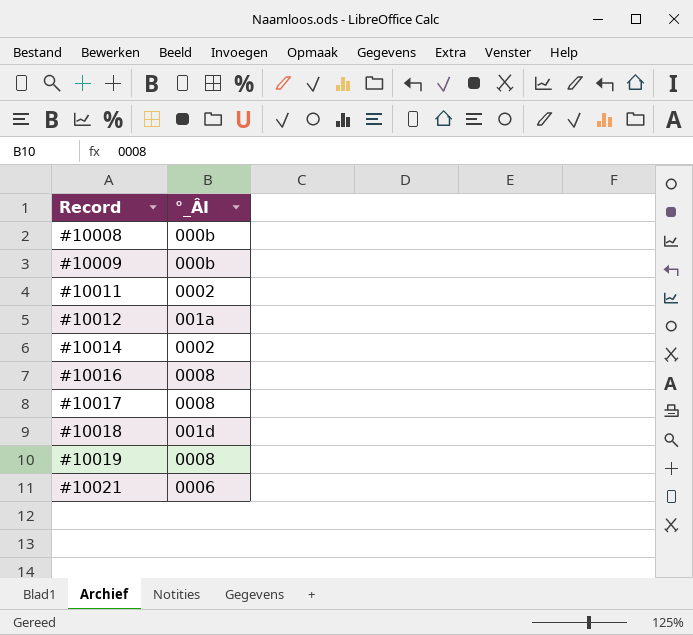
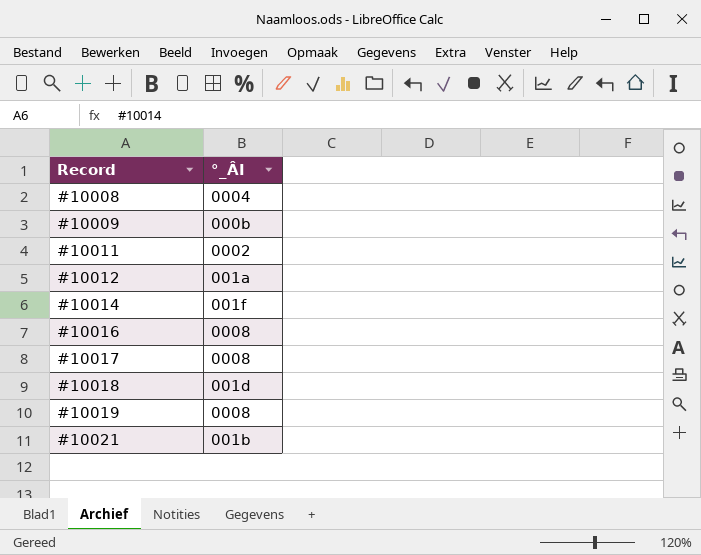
#10008 | °_ÂI: 000b -> 0004
#10014 | °_ÂI: 0002 -> 001f
#10021 | °_ÂI: 0006 -> 001b

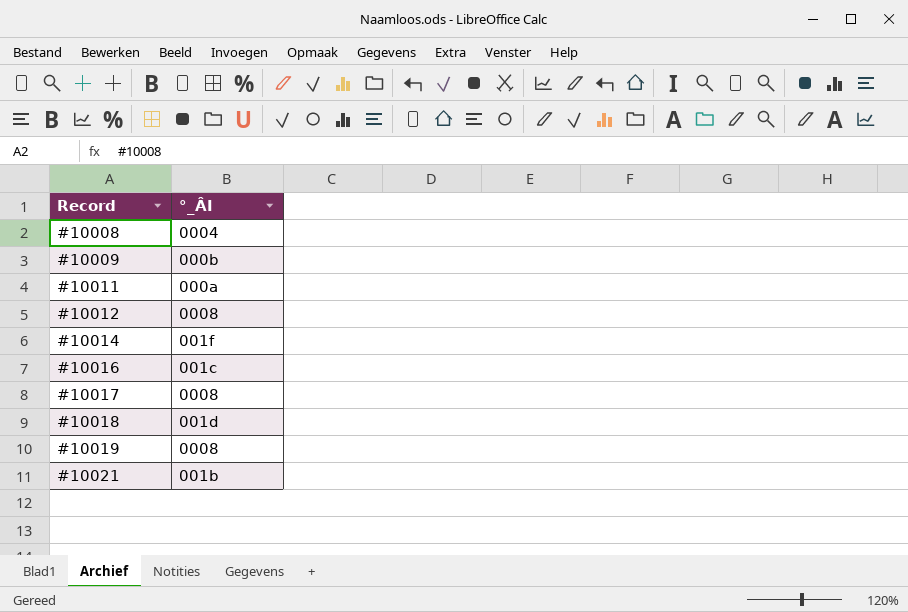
#10011 | °_ÂI: 0002 -> 000a
#10012 | °_ÂI: 001a -> 0008
#10016 | °_ÂI: 0008 -> 001c

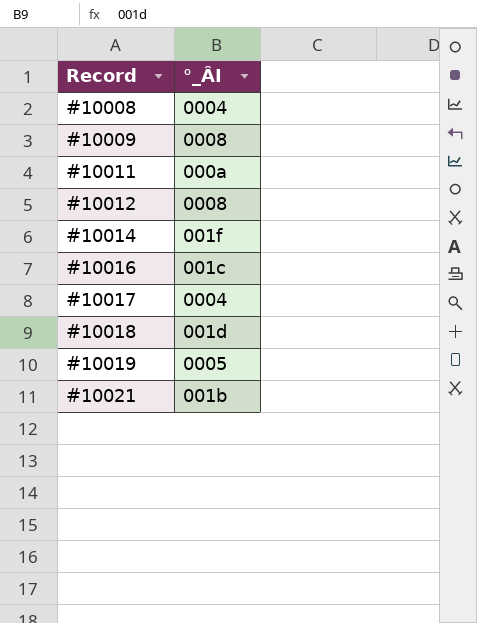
#10009 | °_ÂI: 000b -> 0008
#10017 | °_ÂI: 0008 -> 0004
#10019 | °_ÂI: 0008 -> 0005

